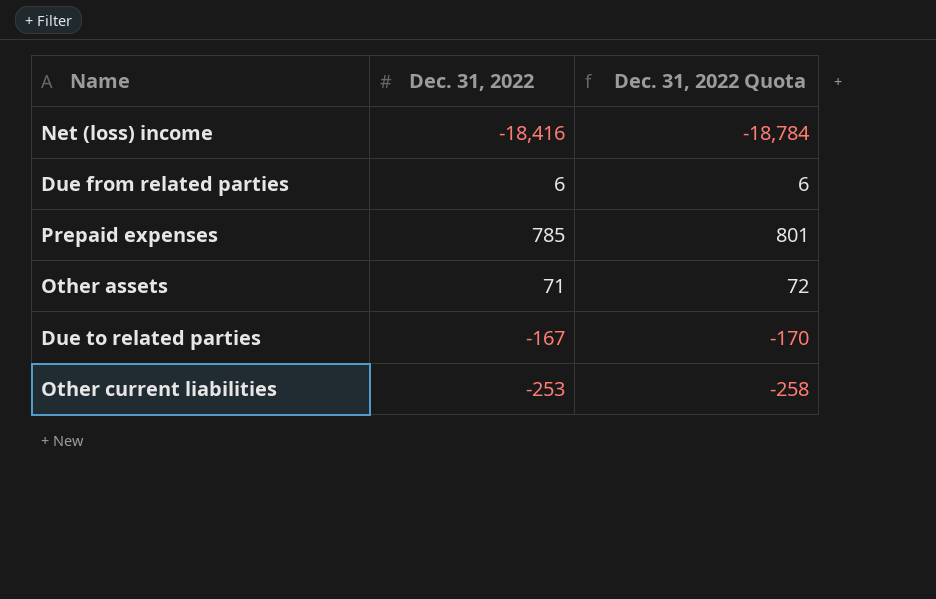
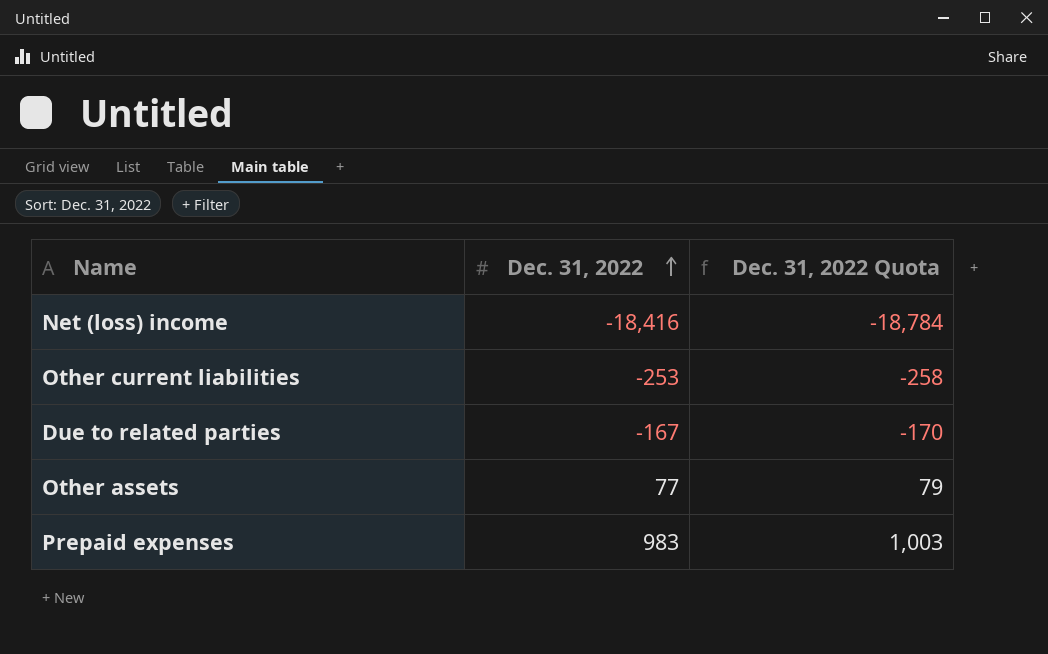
row order: none -> Dec. 31, 2022 ascending
row Due from related parties: 6 | 6 -> none
Other assets | Dec. 31, 2022: 71 -> 77
Other assets | Dec. 31, 2022 Quota: 72 -> 79
Prepaid expenses | Dec. 31, 2022: 785 -> 983
Prepaid expenses | Dec. 31, 2022 Quota: 801 -> 1,003

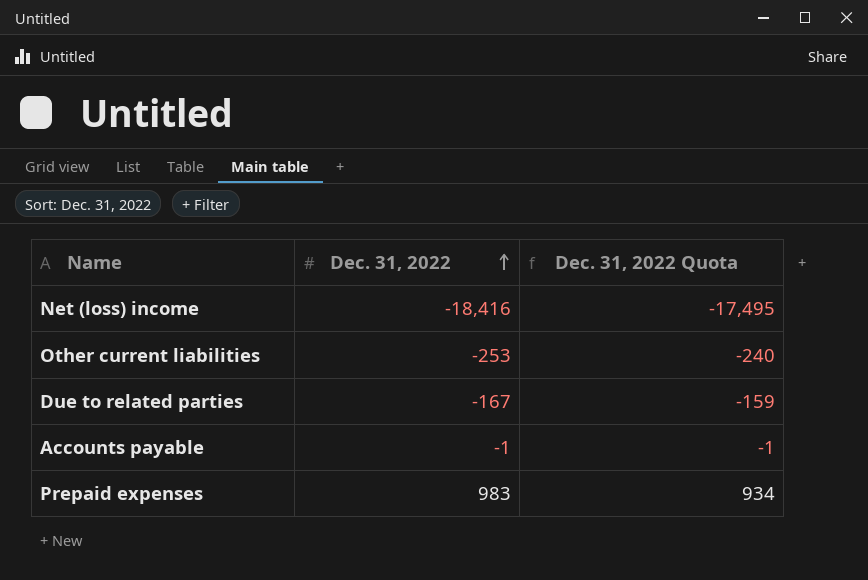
column Dec. 31, 2022 Quota | formula: [Dec. 31, 2022] * 1.02 -> [Dec. 31, 2022] * 0.95
row Other assets: 77 | 79 -> none
row Accounts payable: none -> -1 | -1

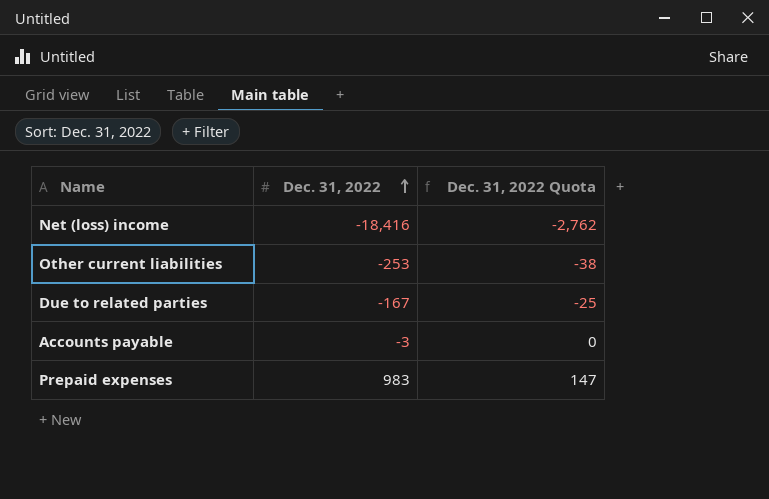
column Dec. 31, 2022 Quota | formula: [Dec. 31, 2022] * 0.95 -> [Dec. 31, 2022] * 0.15
Accounts payable | Dec. 31, 2022: -1 -> -3

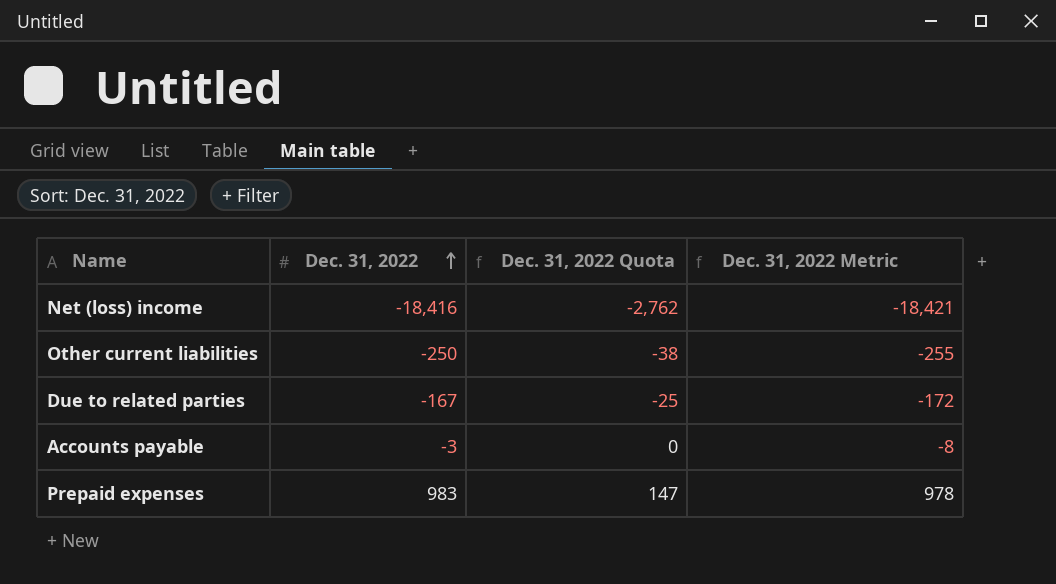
column Dec. 31, 2022 Metric | formula: none -> [Dec. 31, 2022] - 5
Other current liabilities | Dec. 31, 2022: -253 -> -250

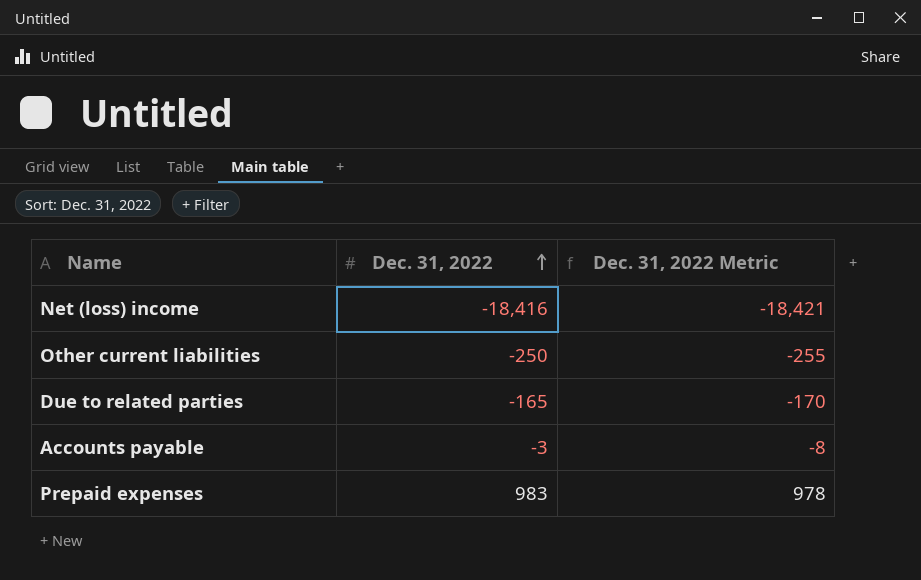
column Dec. 31, 2022 Quota | formula: [Dec. 31, 2022] * 0.15 -> none
Due to related parties | Dec. 31, 2022: -167 -> -165
Due to related parties | Dec. 31, 2022 Metric: -172 -> -170

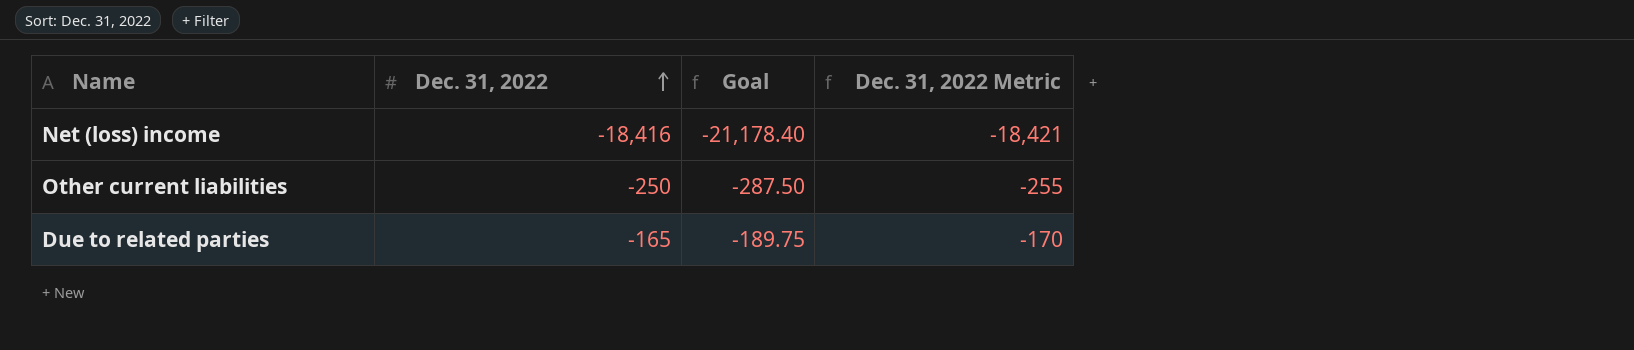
column Goal | formula: none -> [Dec. 31, 2022] * 1.15
row Accounts payable: -3 | -8 -> none
row Prepaid expenses: 983 | 978 -> none

